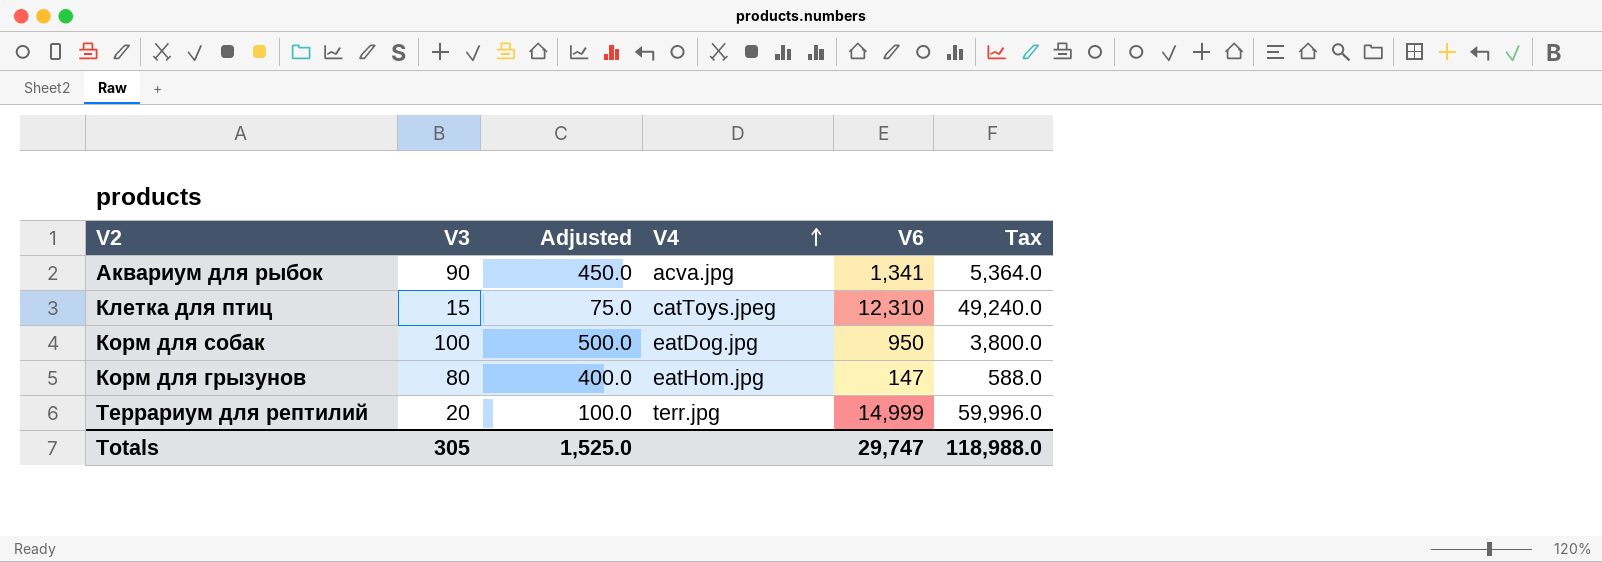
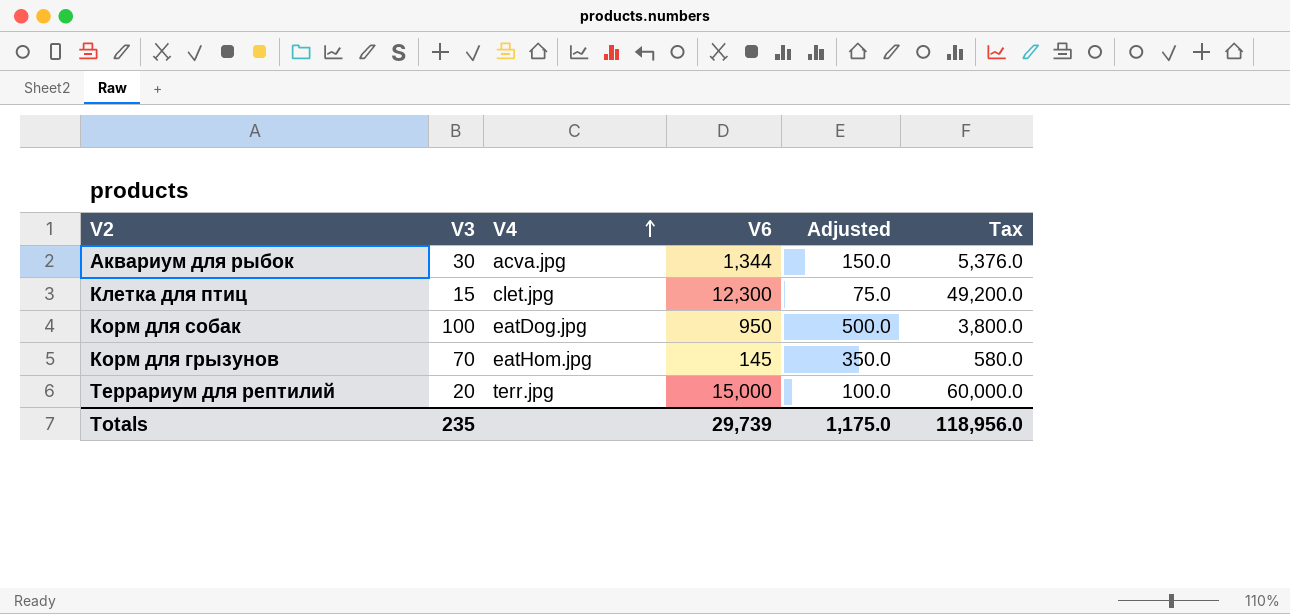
column Adjusted | position: 3 -> 5
Аквариум для рыбок | V3: 90 -> 30
Аквариум для рыбок | V6: 1,341 -> 1,344
Аквариум для рыбок | Adjusted: 450.0 -> 150.0
Аквариум для рыбок | Tax: 5,364.0 -> 5,376.0
Клетка для птиц | V4: catToys.jpeg -> clet.jpg
Клетка для птиц | V6: 12,310 -> 12,300
Клетка для птиц | Tax: 49,240.0 -> 49,200.0
Корм для грызунов | V3: 80 -> 70
Корм для грызунов | V6: 147 -> 145
Корм для грызунов | Adjusted: 400.0 -> 350.0
Корм для грызунов | Tax: 588.0 -> 580.0
Террариум для рептилий | V6: 14,999 -> 15,000
Террариум для рептилий | Tax: 59,996.0 -> 60,000.0
Totals | V3: 305 -> 235
Totals | V6: 29,747 -> 29,739
Totals | Adjusted: 1,525.0 -> 1,175.0
Totals | Tax: 118,988.0 -> 118,956.0

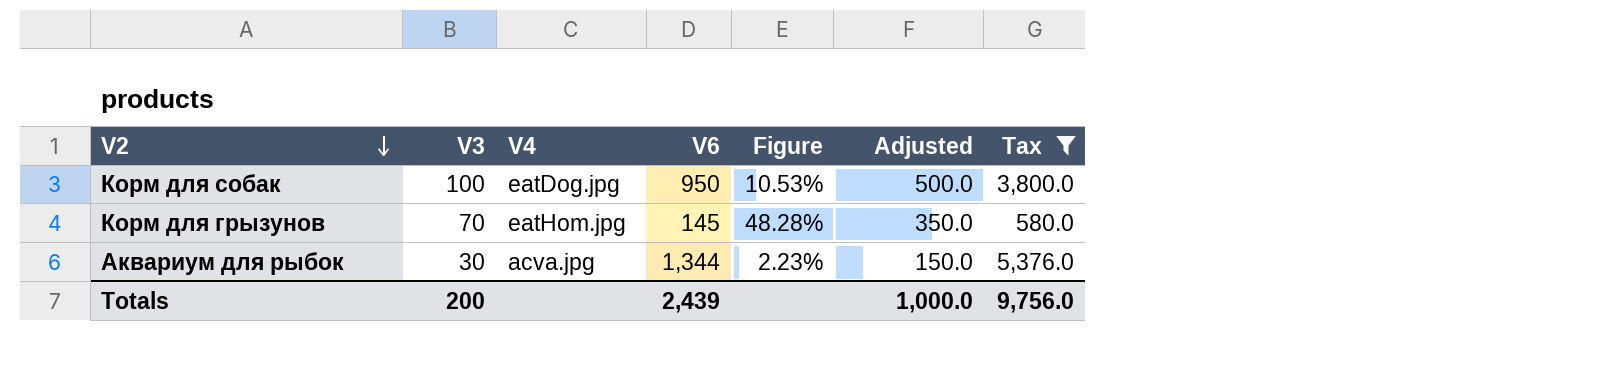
filter: none -> Tax <= 5,376.0
row order: V4 ascending -> V2 descending
column Figure | formula: none -> [V3] / [V6]
Totals | V3: 235 -> 200
Totals | V6: 29,739 -> 2,439
Totals | Adjusted: 1,175.0 -> 1,000.0
Totals | Tax: 118,956.0 -> 9,756.0

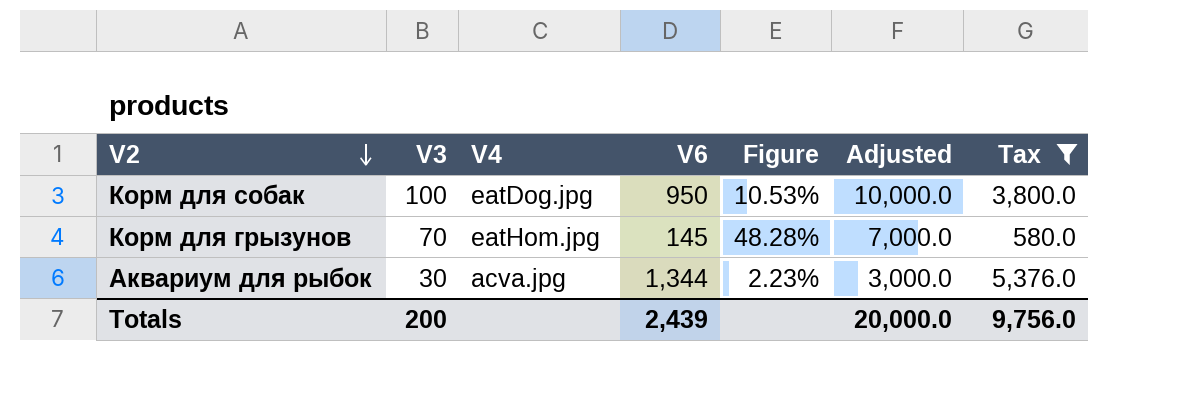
column Adjusted | formula: [V3] * 5 -> [V3] * 100
Totals | Adjusted: 1,000.0 -> 20,000.0

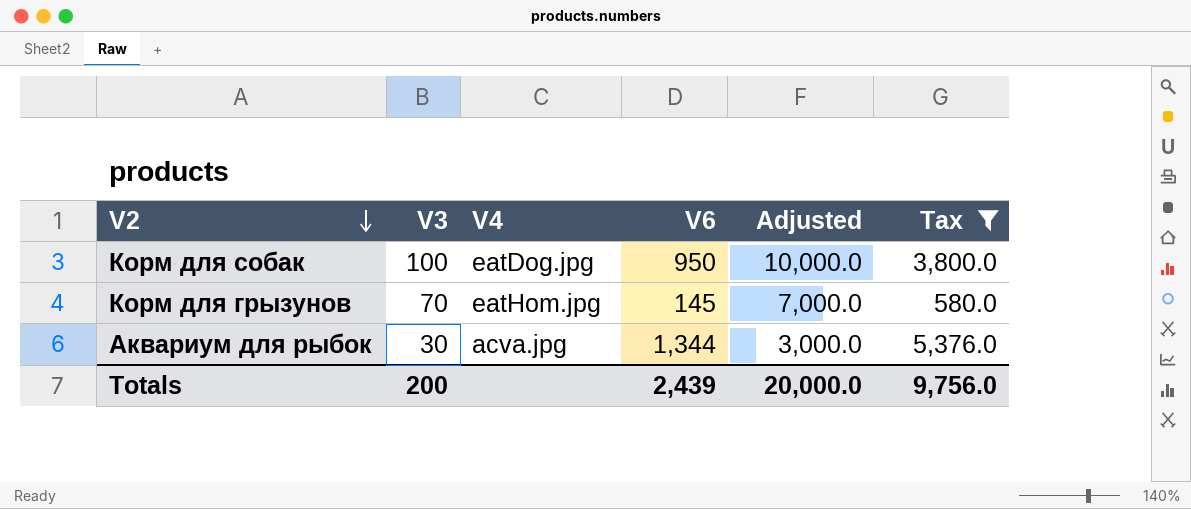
column Figure | formula: [V3] / [V6] -> none

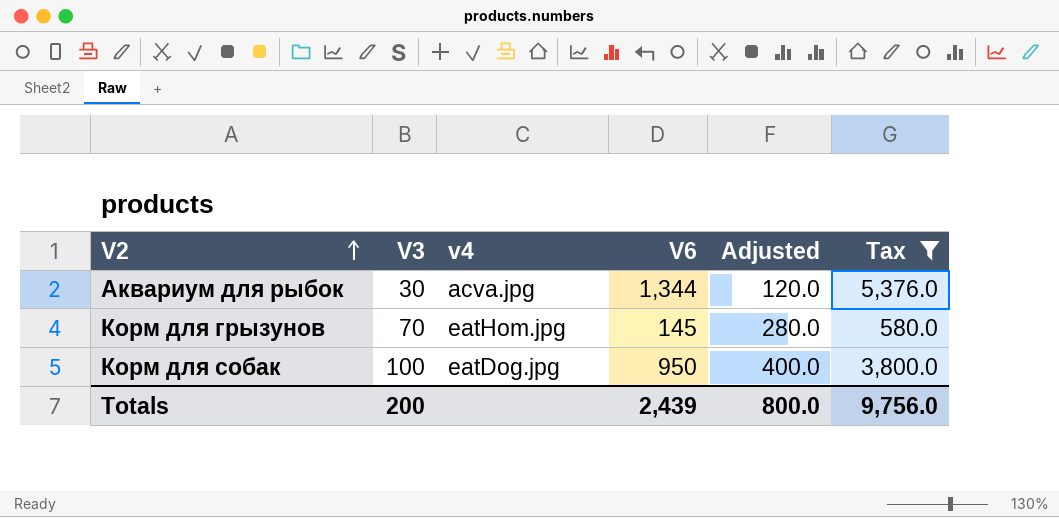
row order: V2 descending -> V2 ascending
column name: V4 -> v4
column Adjusted | formula: [V3] * 100 -> [V3] * 4
Totals | Adjusted: 20,000.0 -> 800.0

